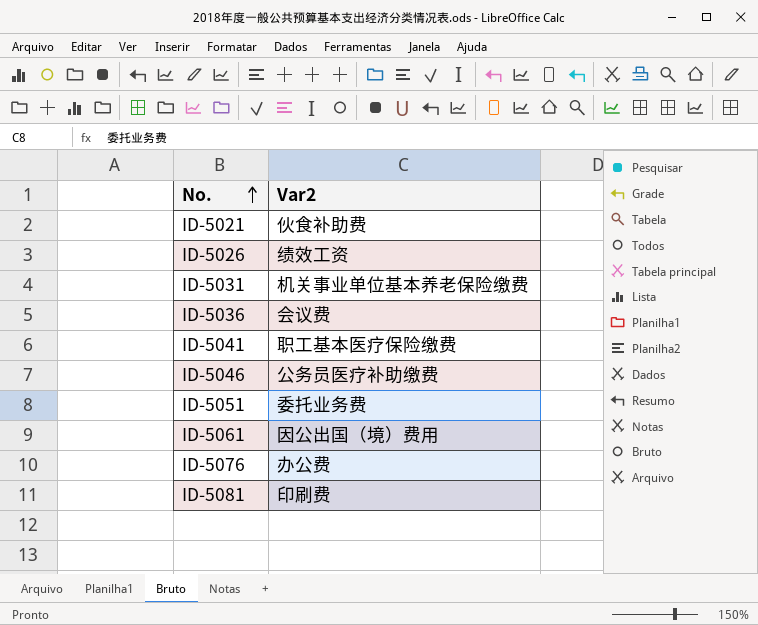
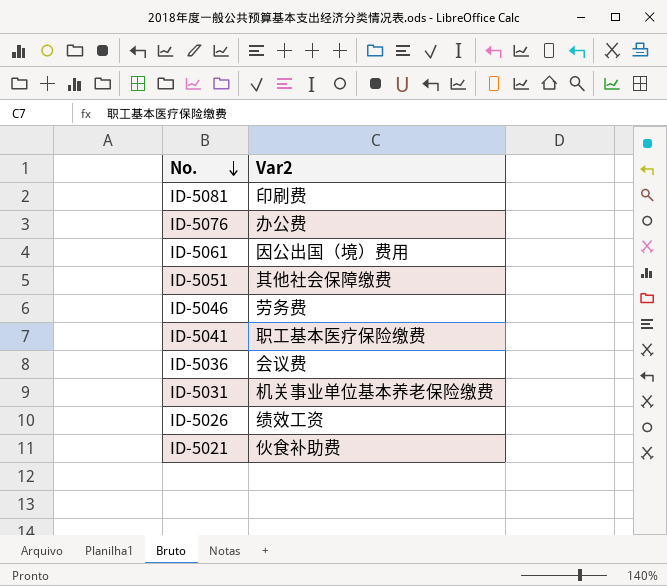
row order: No. ascending -> No. descending
ID-5051 | Var2: 委托业务费 -> 其他社会保障缴费
ID-5046 | Var2: 公务员医疗补助缴费 -> 劳务费

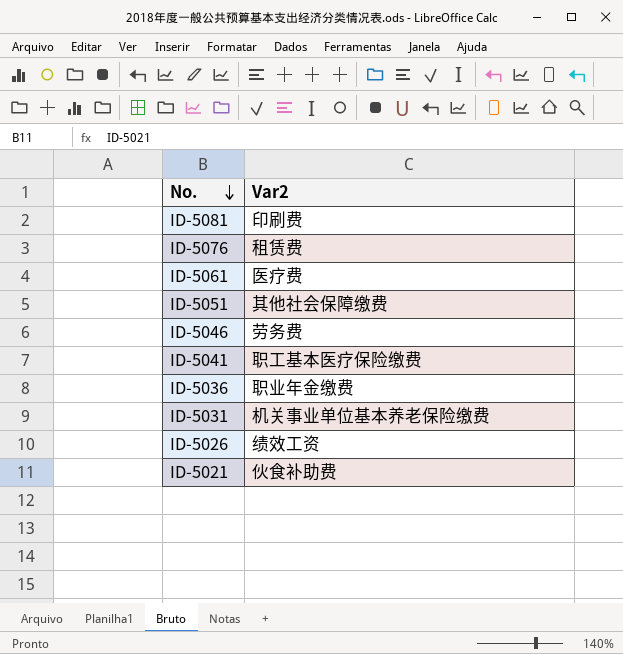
ID-5076 | Var2: 办公费 -> 租赁费
ID-5061 | Var2: 因公出国（境）费用 -> 医疗费
ID-5036 | Var2: 会议费 -> 职业年金缴费

